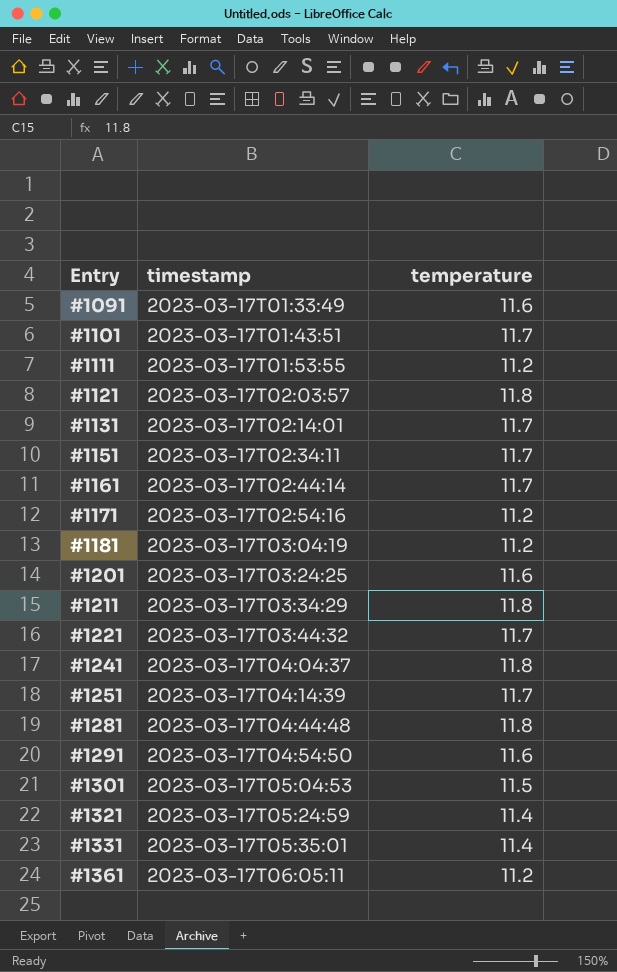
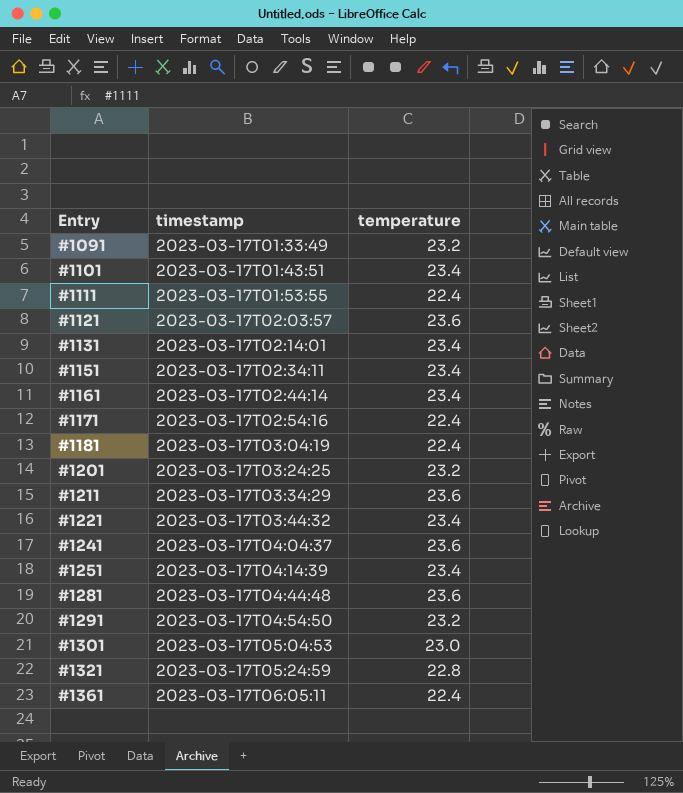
row #1331: 2023-03-17T05:35:01 | 11.4 -> none
#1091 | temperature: 11.6 -> 23.2
#1101 | temperature: 11.7 -> 23.4
#1111 | temperature: 11.2 -> 22.4
#1121 | temperature: 11.8 -> 23.6
#1131 | temperature: 11.7 -> 23.4
#1151 | temperature: 11.7 -> 23.4
#1161 | temperature: 11.7 -> 23.4
#1171 | temperature: 11.2 -> 22.4
#1181 | temperature: 11.2 -> 22.4
#1201 | temperature: 11.6 -> 23.2
#1211 | temperature: 11.8 -> 23.6
#1221 | temperature: 11.7 -> 23.4
#1241 | temperature: 11.8 -> 23.6
#1251 | temperature: 11.7 -> 23.4
#1281 | temperature: 11.8 -> 23.6
#1291 | temperature: 11.6 -> 23.2
#1301 | temperature: 11.5 -> 23.0
#1321 | temperature: 11.4 -> 22.8
#1361 | temperature: 11.2 -> 22.4

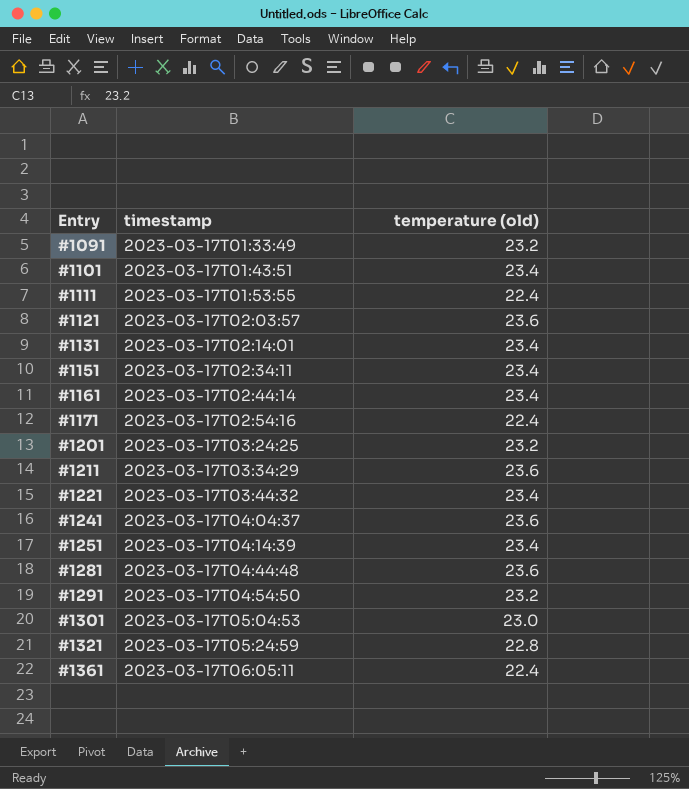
column name: temperature -> temperature (old)
row #1181: 2023-03-17T03:04:19 | 22.4 -> none

